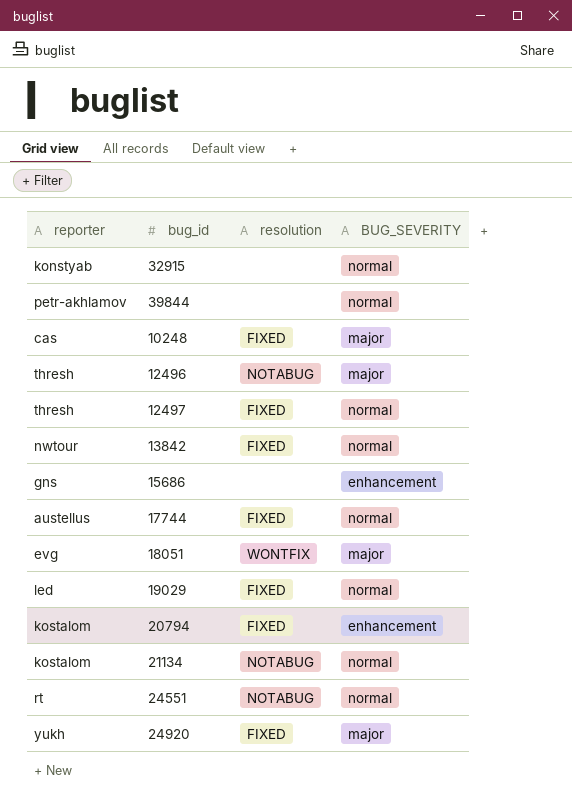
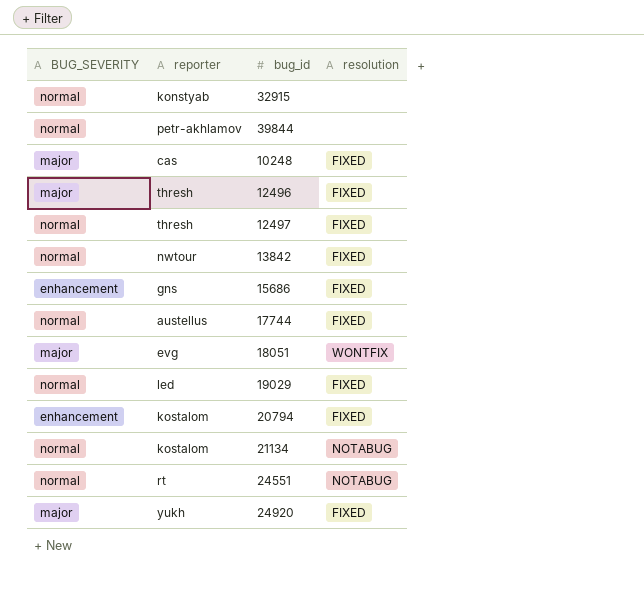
column BUG_SEVERITY | position: 4 -> 1
12496 | resolution: NOTABUG -> FIXED
15686 | resolution: none -> FIXED

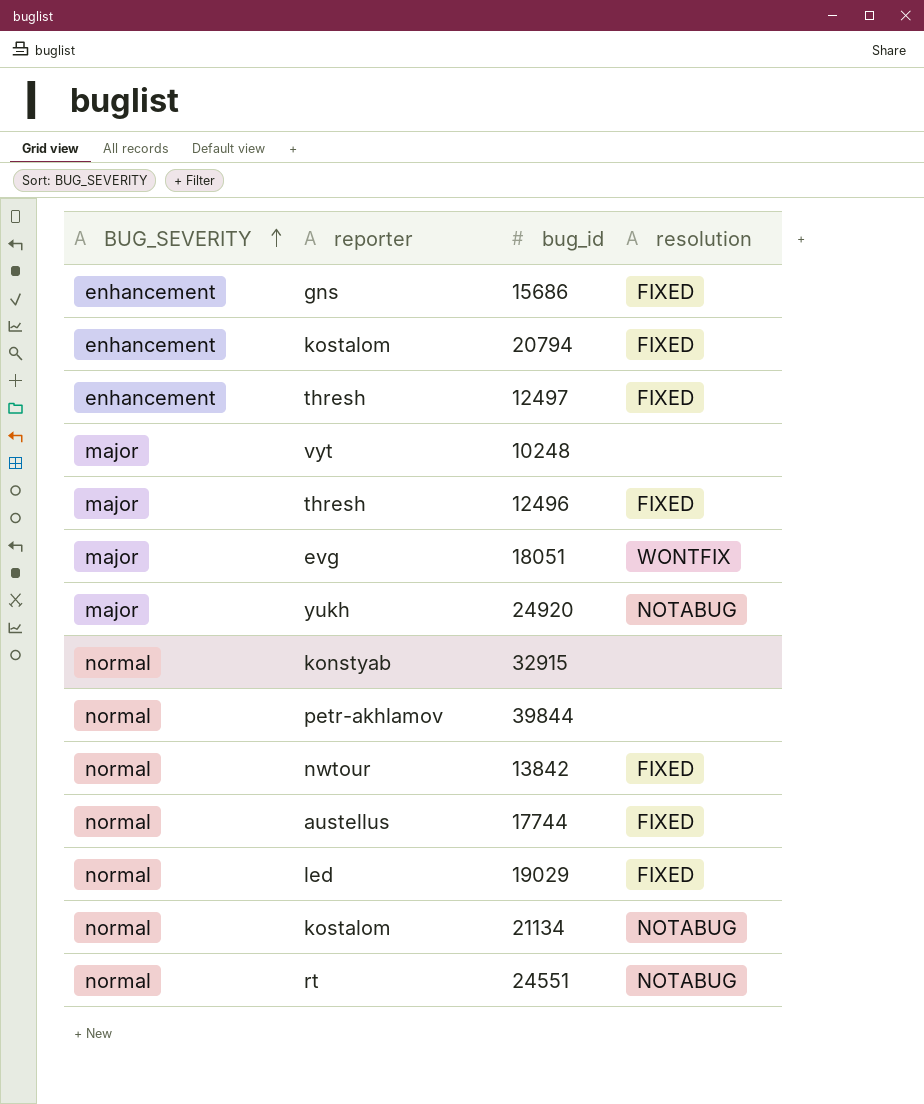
row order: none -> BUG_SEVERITY ascending
12497 | BUG_SEVERITY: normal -> enhancement
10248 | reporter: cas -> vyt
10248 | resolution: FIXED -> none
24920 | resolution: FIXED -> NOTABUG

